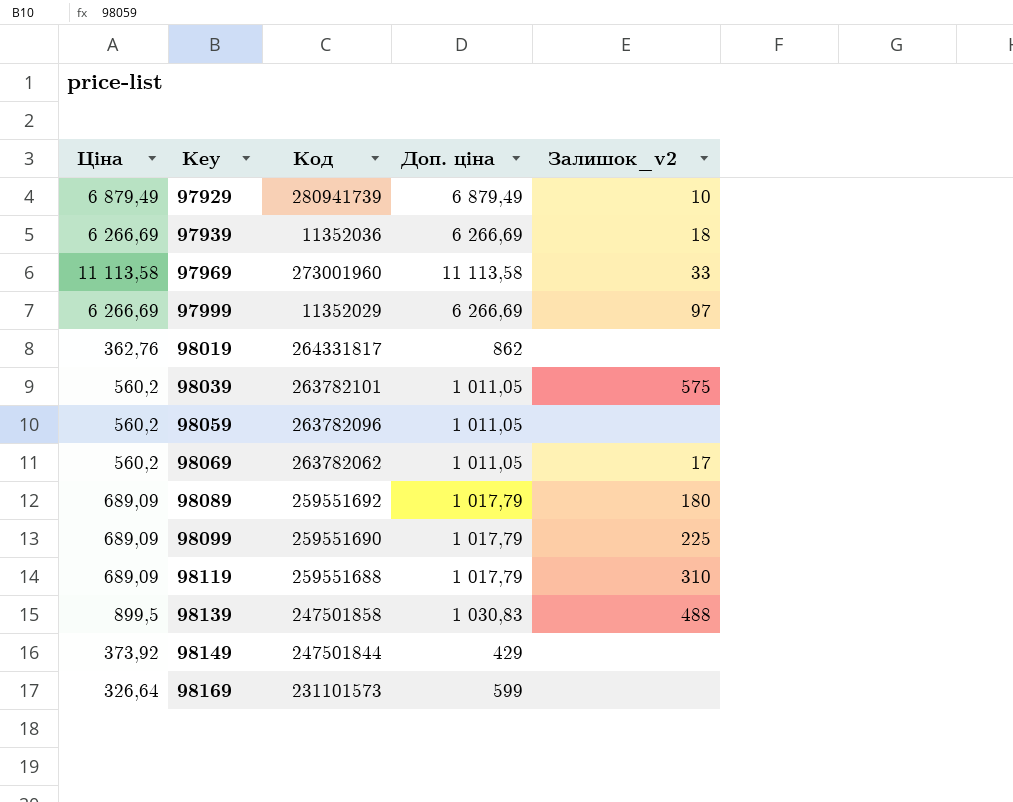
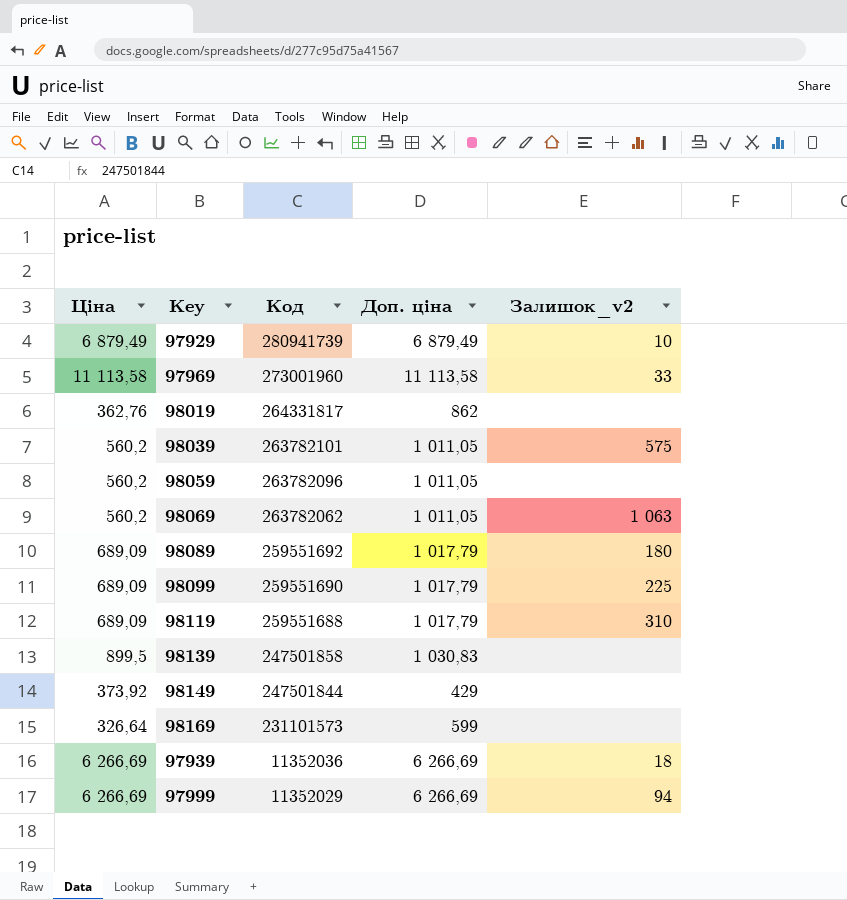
row order: Key ascending -> Код descending
98069 | Залишок_v2: 17 -> 1 063
98139 | Залишок_v2: 488 -> none
97999 | Залишок_v2: 97 -> 94

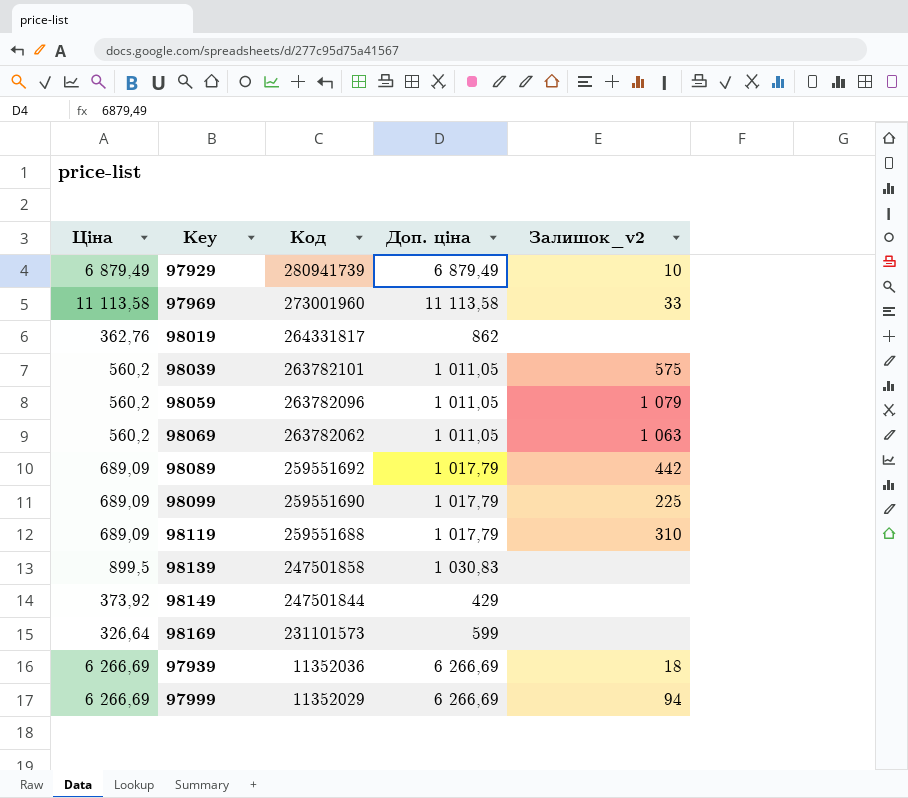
98059 | Залишок_v2: none -> 1 079
98089 | Залишок_v2: 180 -> 442

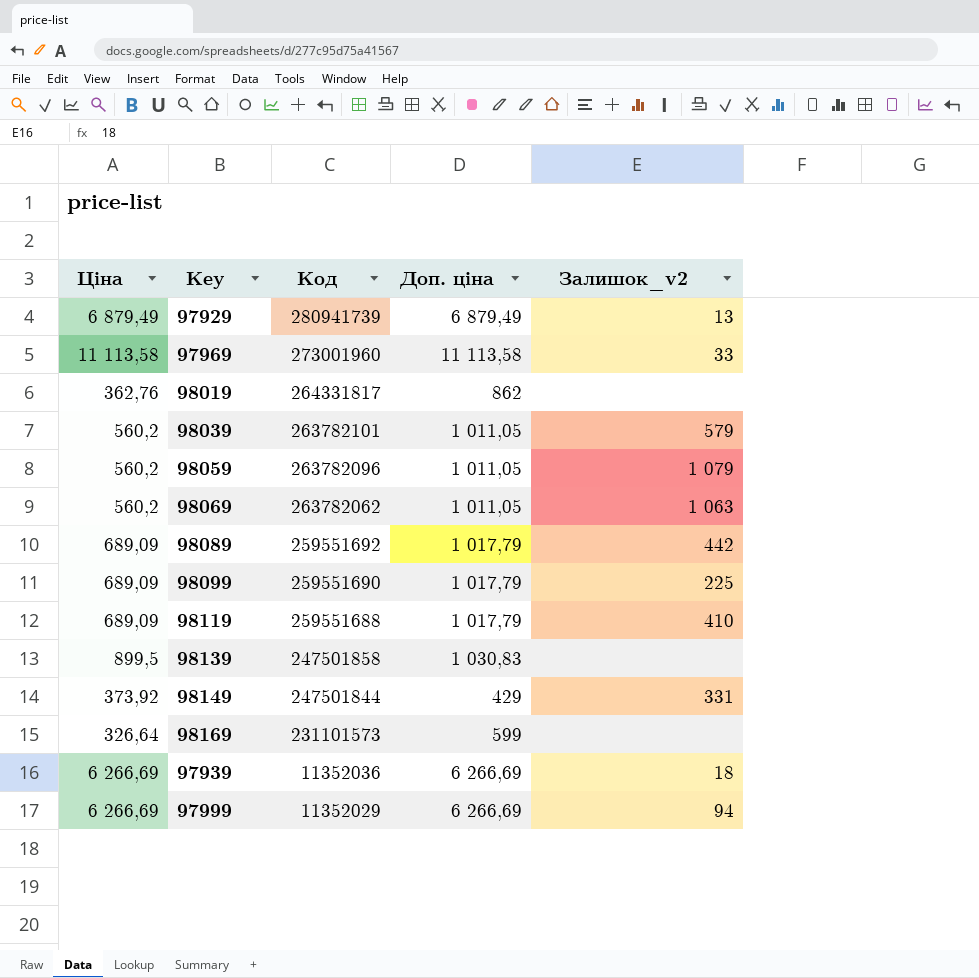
97929 | Залишок_v2: 10 -> 13
98039 | Залишок_v2: 575 -> 579
98119 | Залишок_v2: 310 -> 410
98149 | Залишок_v2: none -> 331

